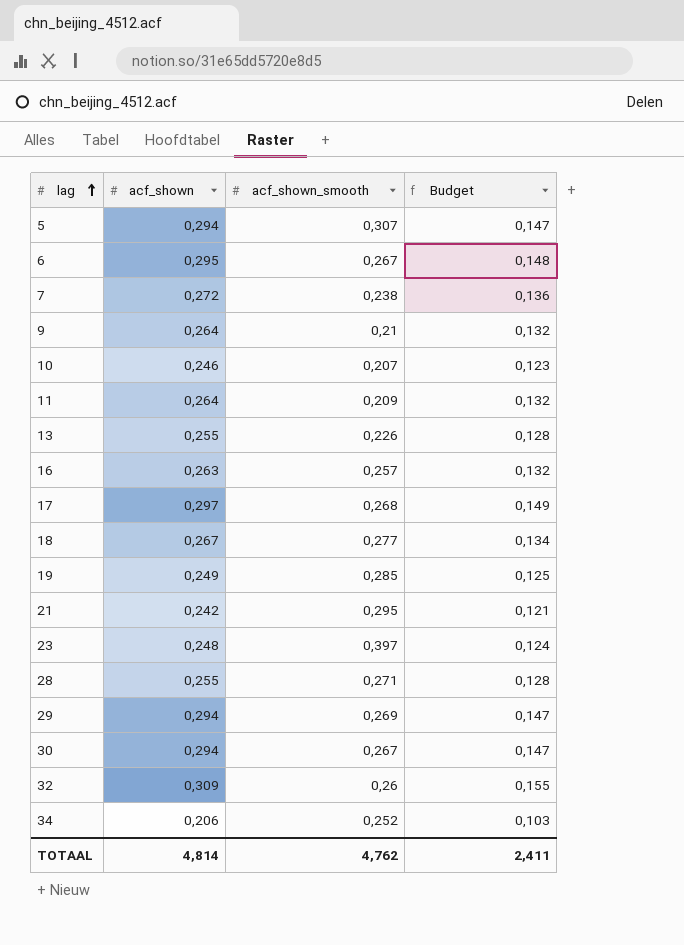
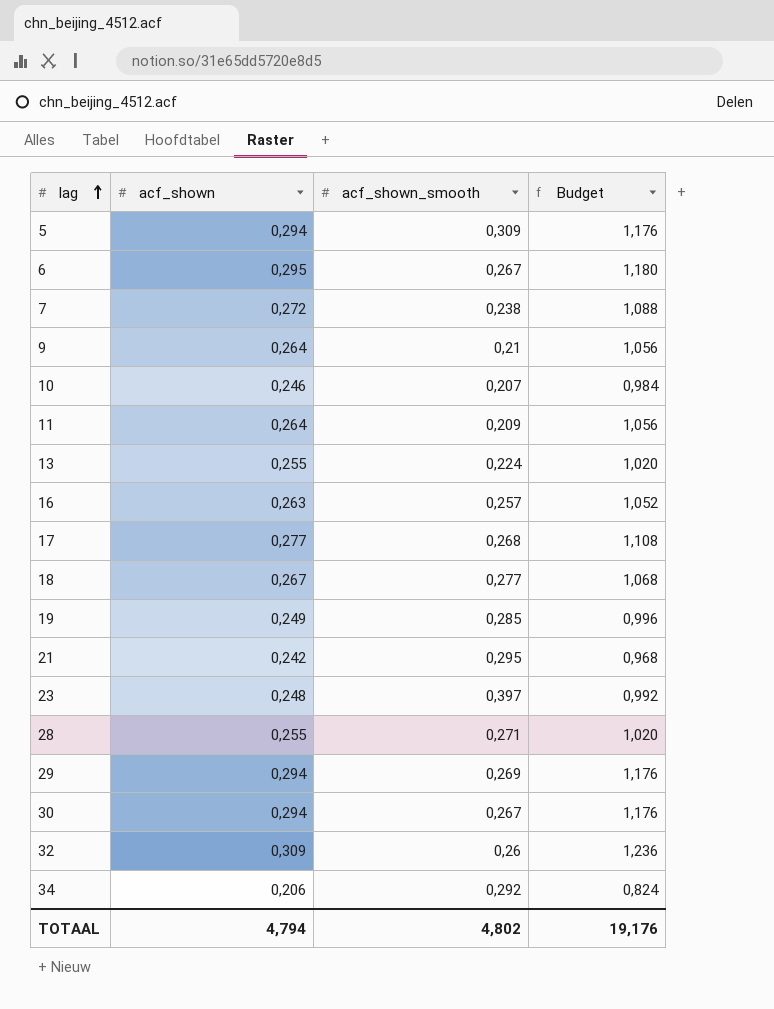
column Budget | formula: [acf_shown] * 0,5 -> [acf_shown] * 4
5 | acf_shown_smooth: 0,307 -> 0,309
13 | acf_shown_smooth: 0,226 -> 0,224
17 | acf_shown: 0,297 -> 0,277
34 | acf_shown_smooth: 0,252 -> 0,292
TOTAAL | acf_shown: 4,814 -> 4,794
TOTAAL | acf_shown_smooth: 4,762 -> 4,802
TOTAAL | Budget: 2,411 -> 19,176

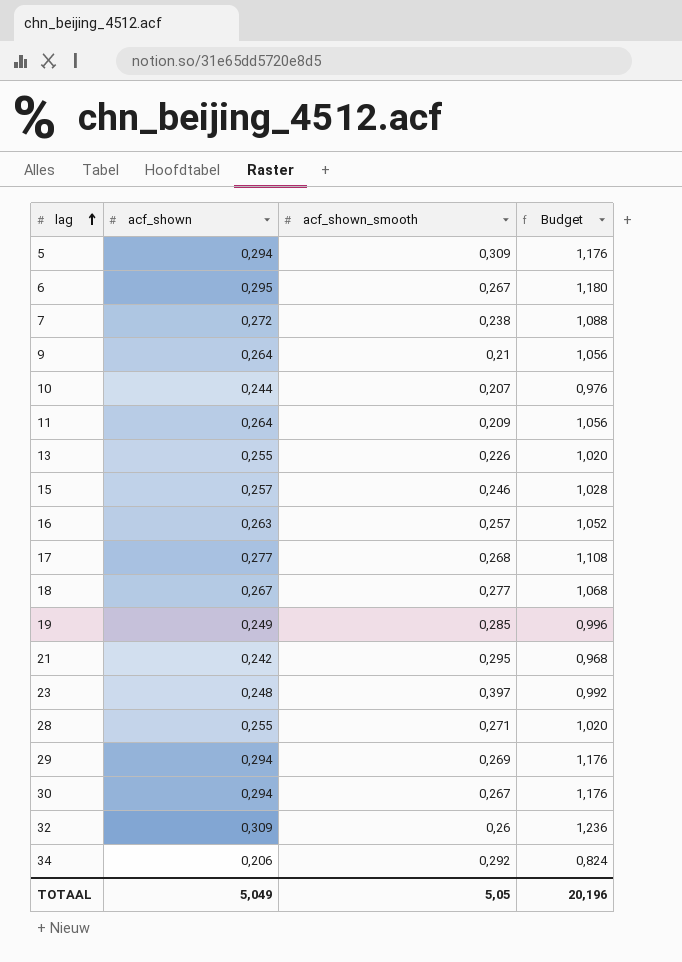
10 | acf_shown: 0,246 -> 0,244
10 | Budget: 0,984 -> 0,976
13 | acf_shown_smooth: 0,224 -> 0,226
row 15: none -> 0,257 | 0,246 | 1,028
TOTAAL | acf_shown: 4,794 -> 5,049
TOTAAL | acf_shown_smooth: 4,802 -> 5,05
TOTAAL | Budget: 19,176 -> 20,196

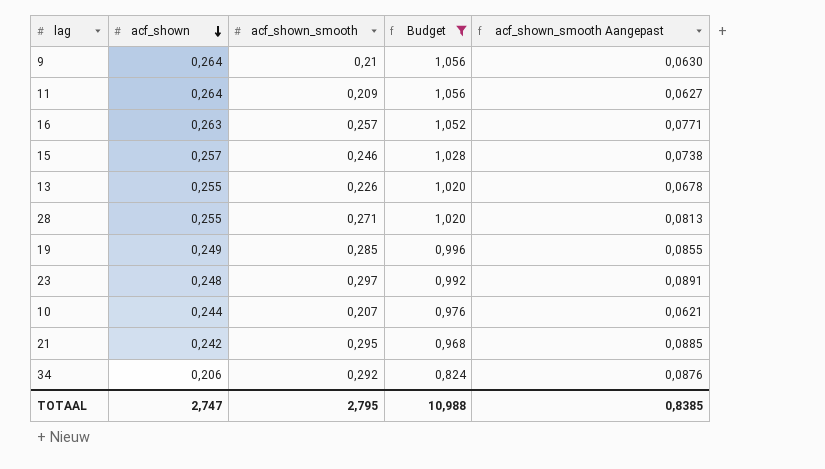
filter: none -> Budget <= 1,056
row order: lag ascending -> acf_shown descending
column acf_shown_smooth Aangepast | formula: none -> [acf_shown_smooth] * 0,3
23 | acf_shown_smooth: 0,397 -> 0,297
TOTAAL | acf_shown: 5,049 -> 2,747
TOTAAL | acf_shown_smooth: 5,05 -> 2,795
TOTAAL | Budget: 20,196 -> 10,988

